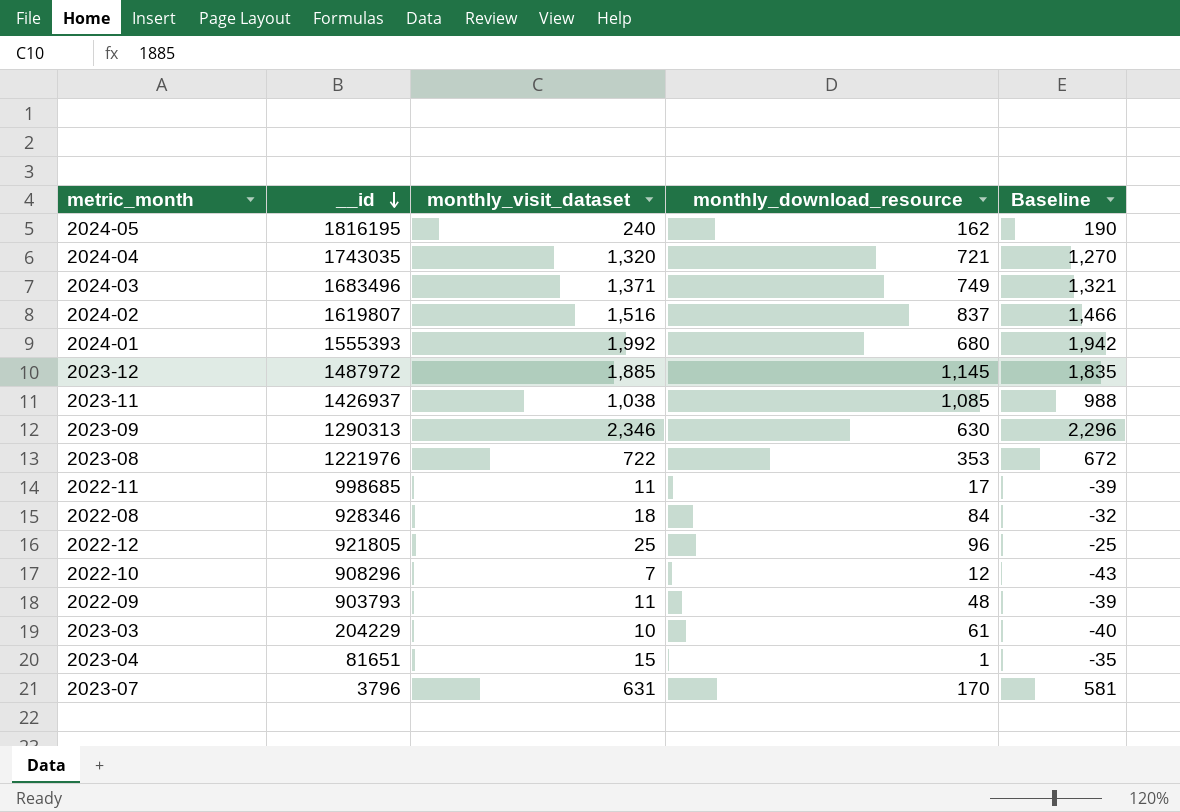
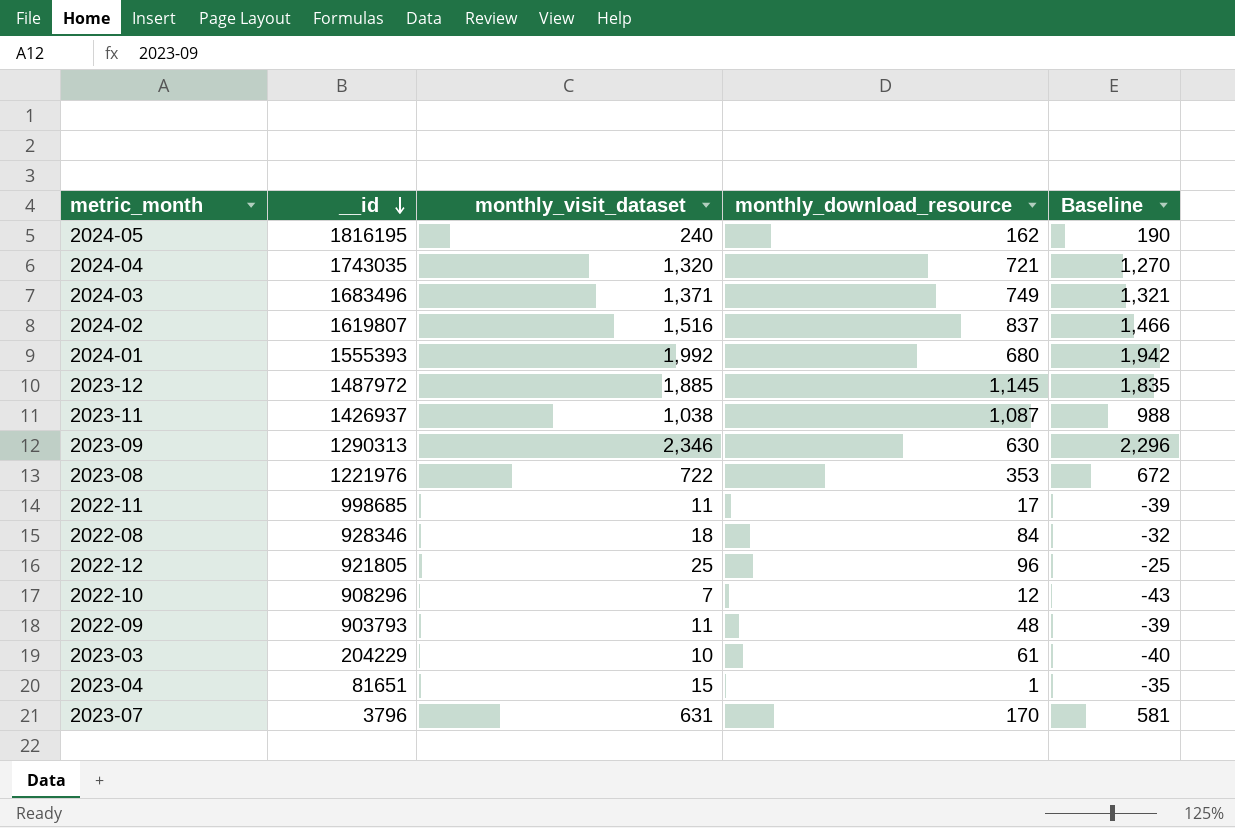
2023-11 | monthly_download_resource: 1,085 -> 1,087

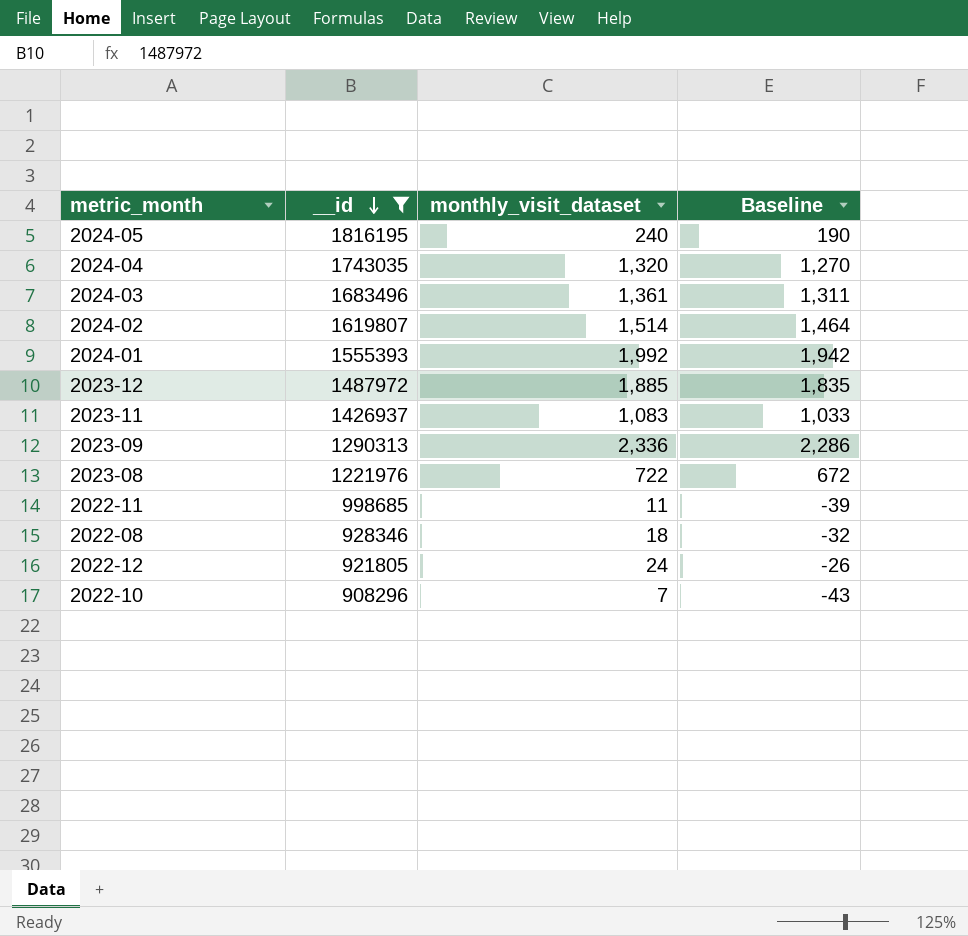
filter: none -> __id >= 908296
column monthly_download_resource | position: 4 -> none
2024-03 | monthly_visit_dataset: 1,371 -> 1,361
2024-03 | Baseline: 1,321 -> 1,311
2024-02 | monthly_visit_dataset: 1,516 -> 1,514
2024-02 | Baseline: 1,466 -> 1,464
2023-11 | monthly_visit_dataset: 1,038 -> 1,083
2023-11 | Baseline: 988 -> 1,033
2023-09 | monthly_visit_dataset: 2,346 -> 2,336
2023-09 | Baseline: 2,296 -> 2,286
2022-12 | monthly_visit_dataset: 25 -> 24
2022-12 | Baseline: -25 -> -26

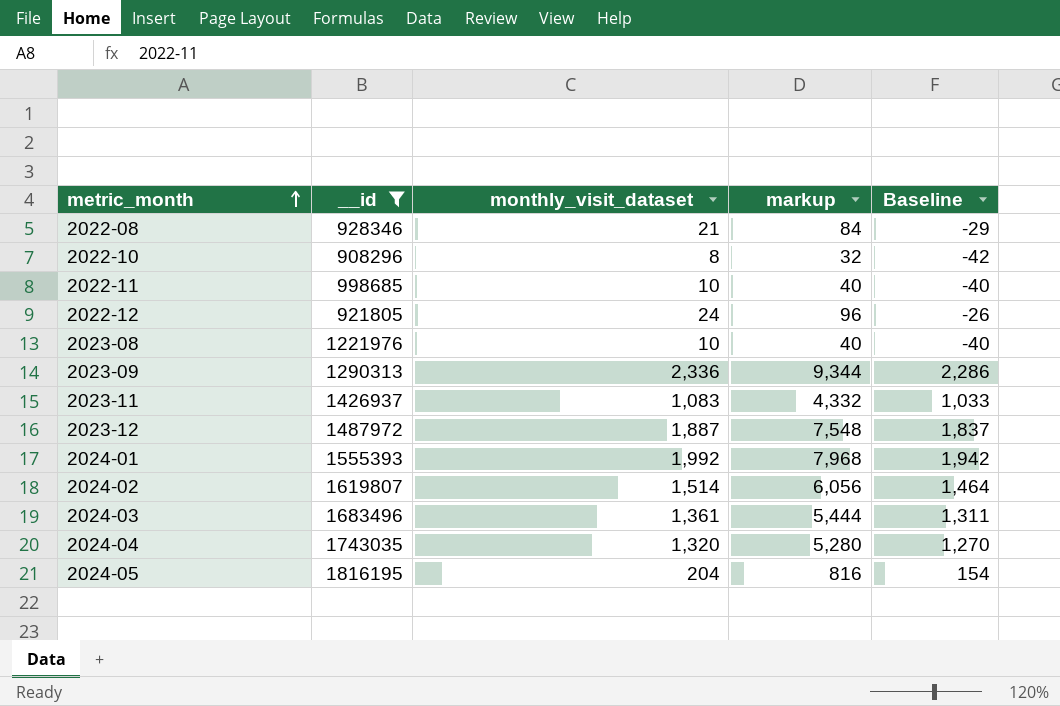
row order: __id descending -> metric_month ascending
column markup | formula: none -> [monthly_visit_dataset] * 4
2022-08 | monthly_visit_dataset: 18 -> 21
2022-08 | Baseline: -32 -> -29
2022-10 | monthly_visit_dataset: 7 -> 8
2022-10 | Baseline: -43 -> -42
2022-11 | monthly_visit_dataset: 11 -> 10
2022-11 | Baseline: -39 -> -40
2023-08 | monthly_visit_dataset: 722 -> 10
2023-08 | Baseline: 672 -> -40
2023-12 | monthly_visit_dataset: 1,885 -> 1,887
2023-12 | Baseline: 1,835 -> 1,837
2024-05 | monthly_visit_dataset: 240 -> 204
2024-05 | Baseline: 190 -> 154

